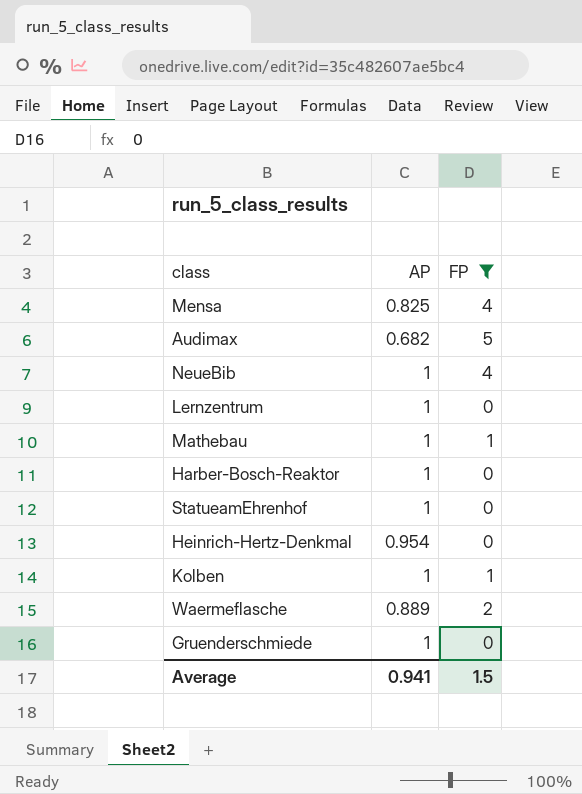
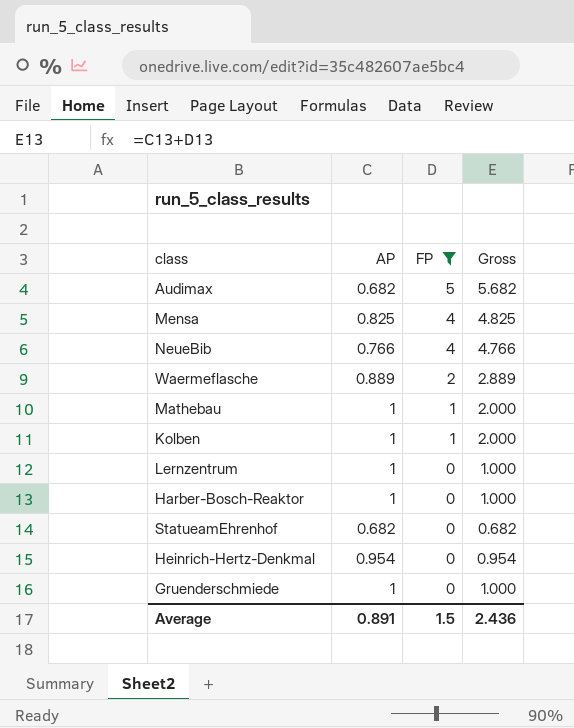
row order: none -> FP descending
column Gross | formula: none -> [AP] + [FP]
NeueBib | AP: 1 -> 0.766
StatueamEhrenhof | AP: 1 -> 0.682
Average | AP: 0.941 -> 0.891

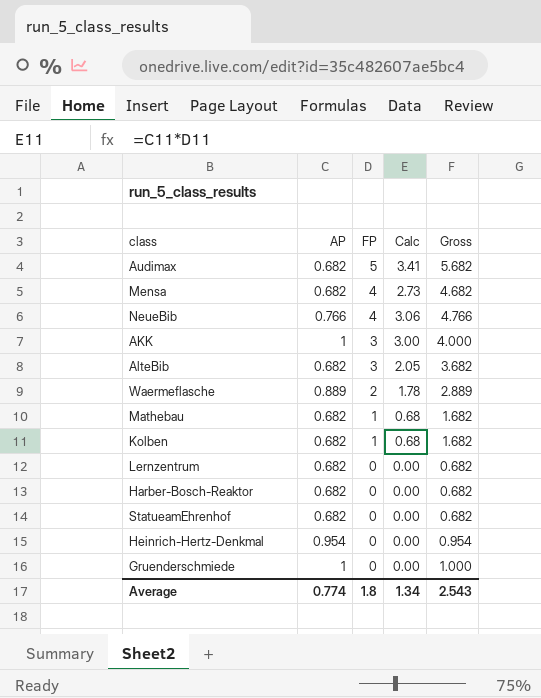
filter: FP != 3 -> none
column Calc | formula: none -> [AP] * [FP]
Mensa | AP: 0.825 -> 0.682
Mensa | Gross: 4.825 -> 4.682
Mathebau | AP: 1 -> 0.682
Mathebau | Gross: 2.000 -> 1.682
Kolben | AP: 1 -> 0.682
Kolben | Gross: 2.000 -> 1.682
Lernzentrum | AP: 1 -> 0.682
Lernzentrum | Gross: 1.000 -> 0.682
Harber-Bosch-Reaktor | AP: 1 -> 0.682
Harber-Bosch-Reaktor | Gross: 1.000 -> 0.682
Average | AP: 0.891 -> 0.774
Average | FP: 1.5 -> 1.8
Average | Gross: 2.436 -> 2.543

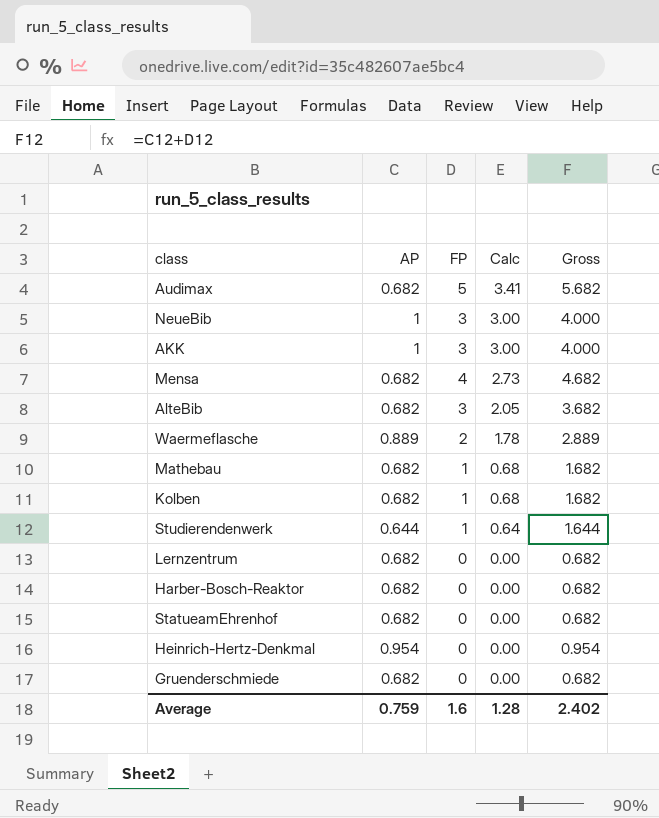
row order: FP descending -> Calc descending
NeueBib | AP: 0.766 -> 1
NeueBib | FP: 4 -> 3
NeueBib | Calc: 3.06 -> 3.00
NeueBib | Gross: 4.766 -> 4.000
row Studierendenwerk: none -> 0.644 | 1 | 0.64 | 1.644
Gruenderschmiede | AP: 1 -> 0.682
Gruenderschmiede | Gross: 1.000 -> 0.682
Average | AP: 0.774 -> 0.759
Average | FP: 1.8 -> 1.6
Average | Calc: 1.34 -> 1.28
Average | Gross: 2.543 -> 2.402

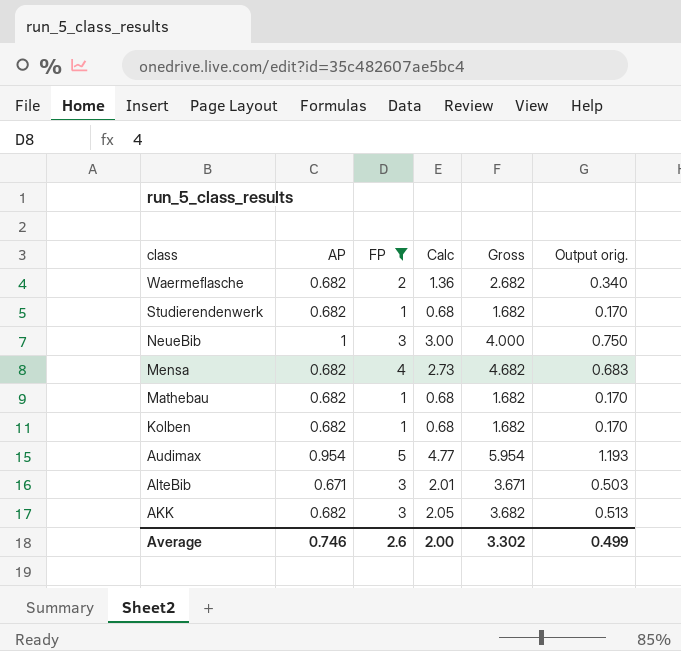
filter: none -> FP != 0
row order: Calc descending -> class descending
column Output orig. | formula: none -> [Calc] * 0.25
Waermeflasche | AP: 0.889 -> 0.682
Waermeflasche | Calc: 1.78 -> 1.36
Waermeflasche | Gross: 2.889 -> 2.682
Studierendenwerk | AP: 0.644 -> 0.682
Studierendenwerk | Calc: 0.64 -> 0.68
Studierendenwerk | Gross: 1.644 -> 1.682
Audimax | AP: 0.682 -> 0.954
Audimax | Calc: 3.41 -> 4.77
Audimax | Gross: 5.682 -> 5.954
AlteBib | AP: 0.682 -> 0.671
AlteBib | Calc: 2.05 -> 2.01
AlteBib | Gross: 3.682 -> 3.671
AKK | AP: 1 -> 0.682
AKK | Calc: 3.00 -> 2.05
AKK | Gross: 4.000 -> 3.682
Average | AP: 0.759 -> 0.746
Average | FP: 1.6 -> 2.6
Average | Calc: 1.28 -> 2.00
Average | Gross: 2.402 -> 3.302

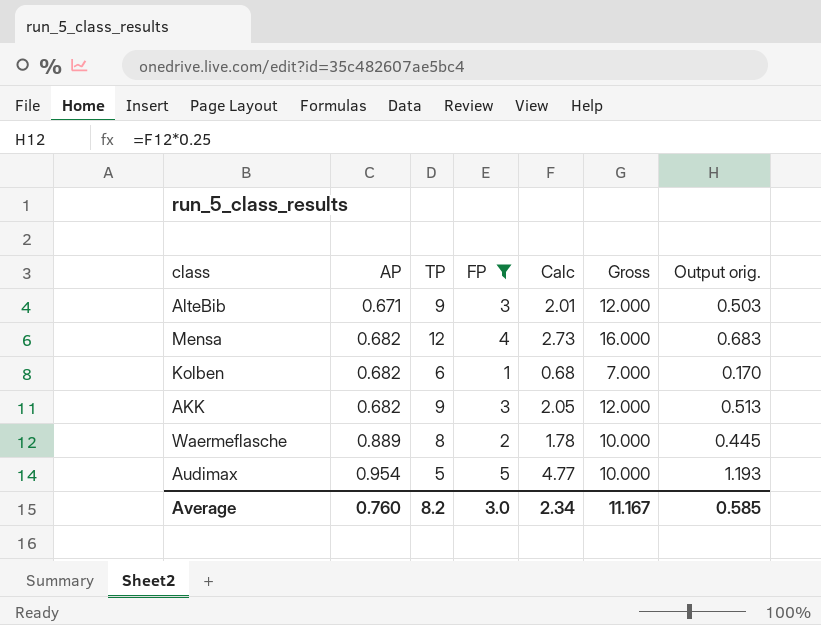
row order: class descending -> AP ascending
column TP | position: none -> 3
column Gross | formula: [AP] + [FP] -> [TP] + [FP]
row Studierendenwerk: 0.682 | 1 | 0.68 | 1.682 | 0.170 -> none
row NeueBib: 1 | 3 | 3.00 | 4.000 | 0.750 -> none
row Mathebau: 0.682 | 1 | 0.68 | 1.682 | 0.170 -> none
Waermeflasche | AP: 0.682 -> 0.889
Waermeflasche | Calc: 1.36 -> 1.78
Waermeflasche | Output orig.: 0.340 -> 0.445
Average | AP: 0.746 -> 0.760
Average | FP: 2.6 -> 3.0
Average | Calc: 2.00 -> 2.34
Average | Gross: 3.302 -> 11.167
Average | Output orig.: 0.499 -> 0.585

